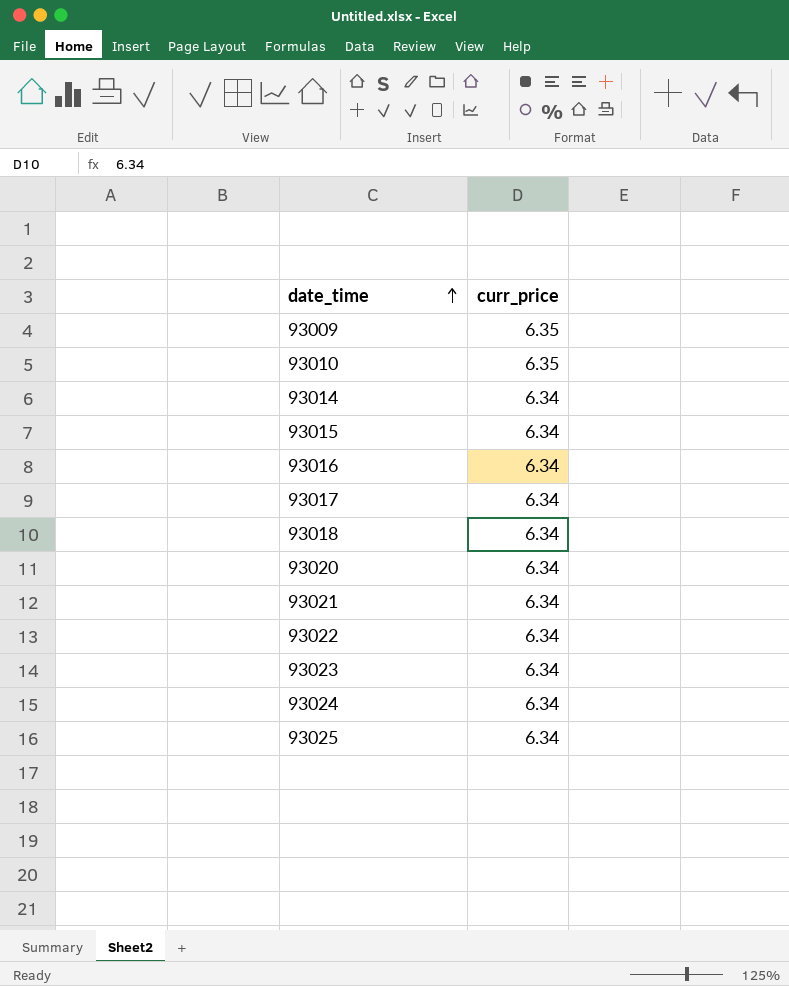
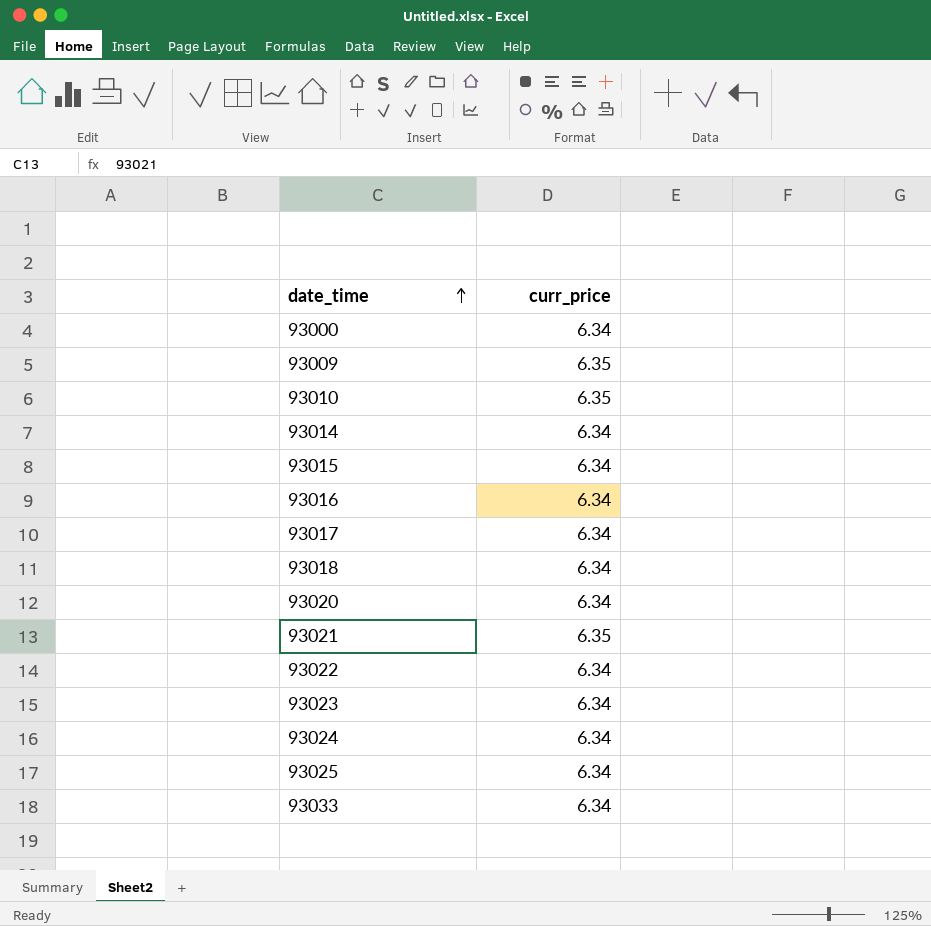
row 93000: none -> 6.34
93021 | curr_price: 6.34 -> 6.35
row 93033: none -> 6.34

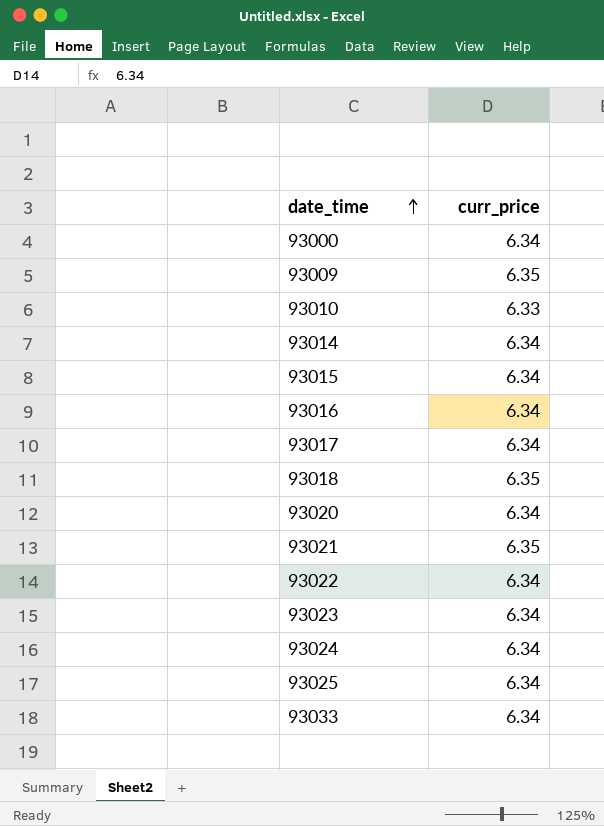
93010 | curr_price: 6.35 -> 6.33
93018 | curr_price: 6.34 -> 6.35

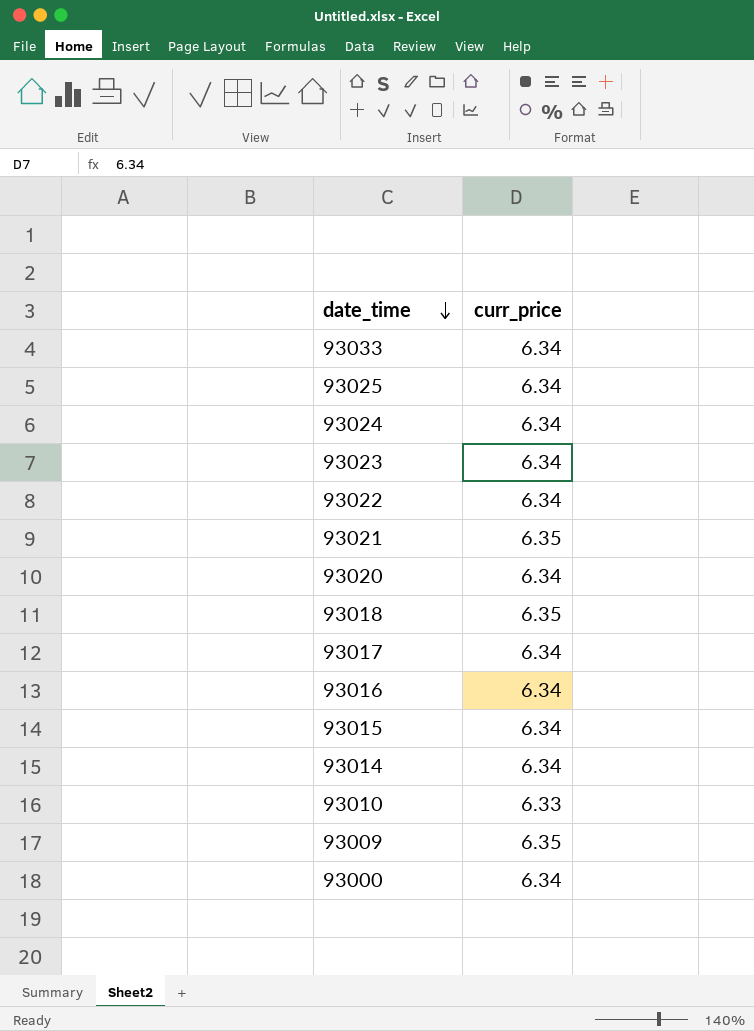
row order: date_time ascending -> date_time descending

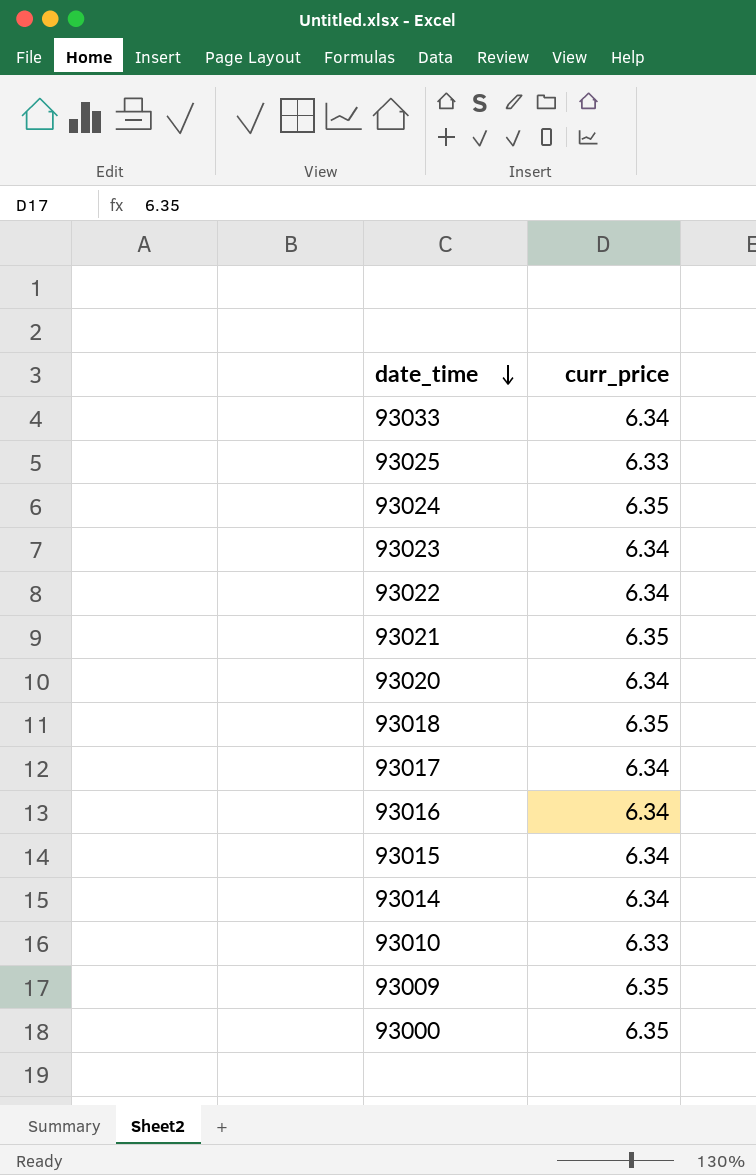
93025 | curr_price: 6.34 -> 6.33
93024 | curr_price: 6.34 -> 6.35
93000 | curr_price: 6.34 -> 6.35

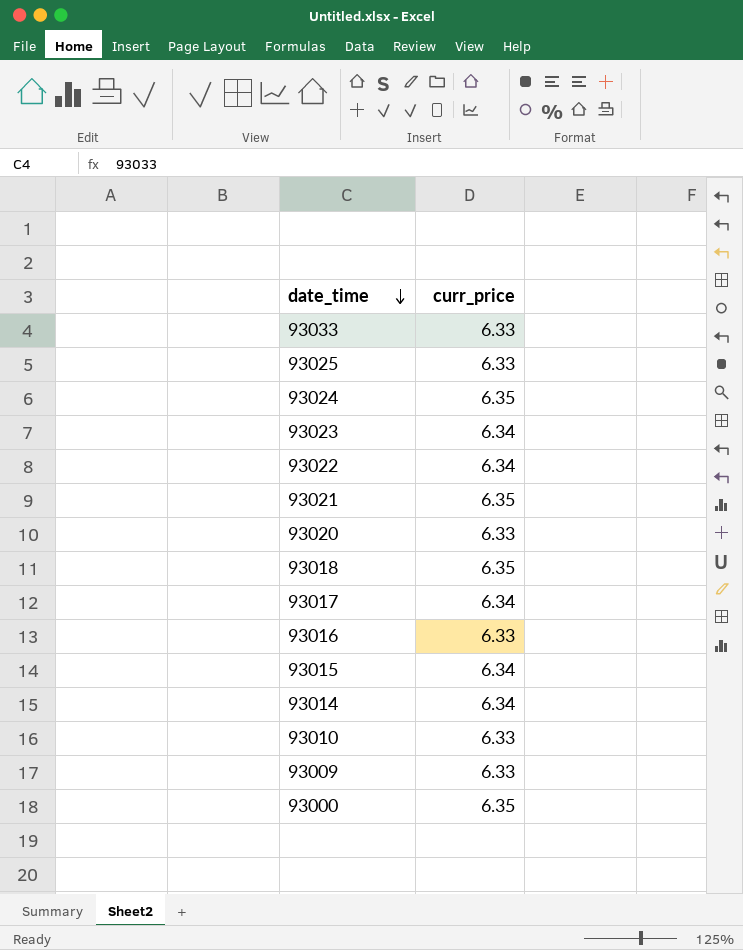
93033 | curr_price: 6.34 -> 6.33
93020 | curr_price: 6.34 -> 6.33
93016 | curr_price: 6.34 -> 6.33
93009 | curr_price: 6.35 -> 6.33

